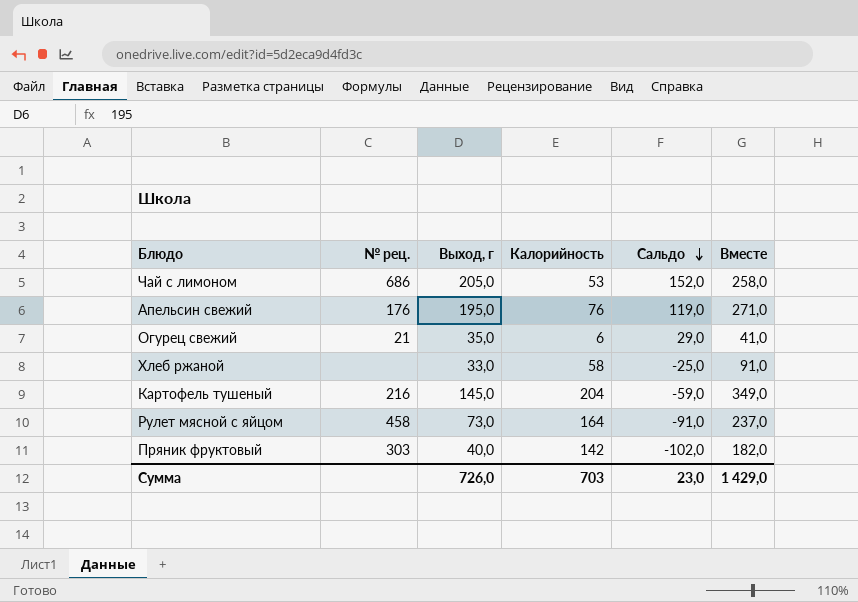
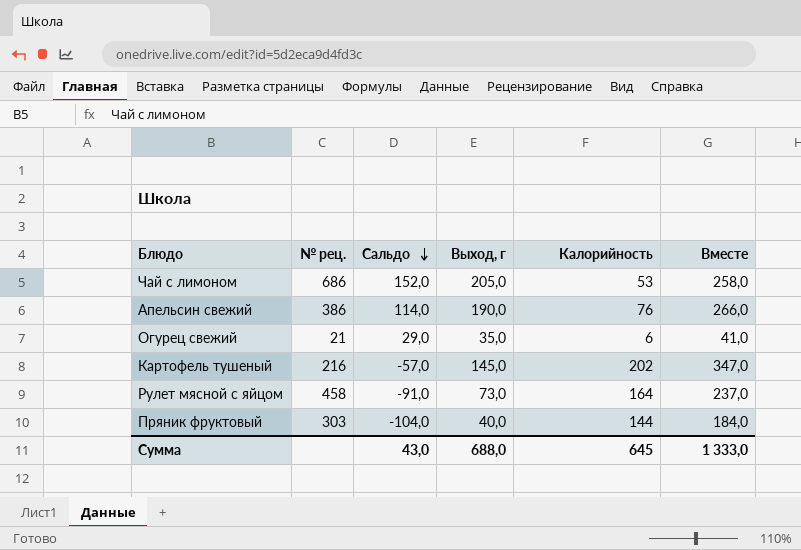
column Сальдо | position: 5 -> 3
row Хлеб ржаной: none | 33,0 | 58 | -25,0 | 91,0 -> none
Апельсин свежий | № рец.: 176 -> 386
Апельсин свежий | Сальдо: 119,0 -> 114,0
Апельсин свежий | Выход, г: 195,0 -> 190,0
Апельсин свежий | Вместе: 271,0 -> 266,0
Картофель тушеный | Сальдо: -59,0 -> -57,0
Картофель тушеный | Калорийность: 204 -> 202
Картофель тушеный | Вместе: 349,0 -> 347,0
Пряник фруктовый | Сальдо: -102,0 -> -104,0
Пряник фруктовый | Калорийность: 142 -> 144
Пряник фруктовый | Вместе: 182,0 -> 184,0
Сумма | Сальдо: 23,0 -> 43,0
Сумма | Выход, г: 726,0 -> 688,0
Сумма | Калорийность: 703 -> 645
Сумма | Вместе: 1 429,0 -> 1 333,0

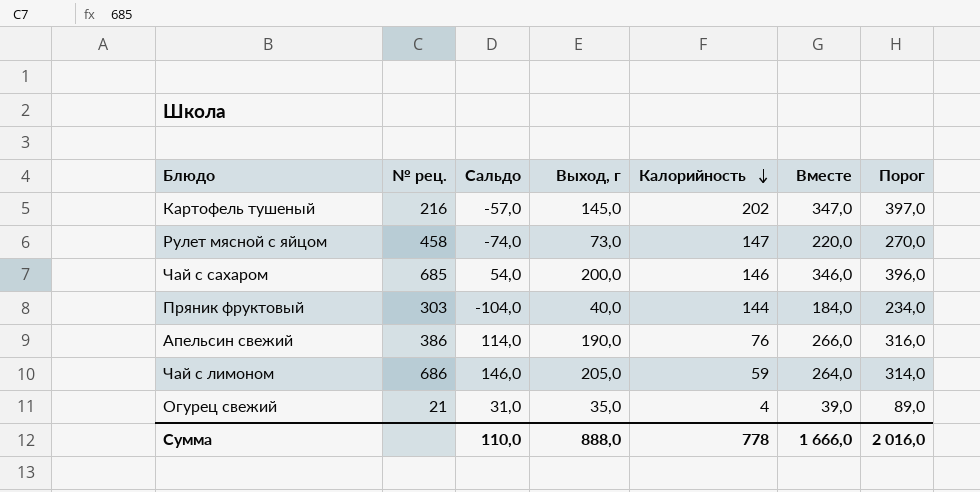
row order: Сальдо descending -> Калорийность descending
column Порог | formula: none -> [Вместе] + 50
Рулет мясной с яйцом | Сальдо: -91,0 -> -74,0
Рулет мясной с яйцом | Калорийность: 164 -> 147
Рулет мясной с яйцом | Вместе: 237,0 -> 220,0
row Чай с сахаром: none -> 685 | 54,0 | 200,0 | 146 | 346,0 | 396,0
Чай с лимоном | Сальдо: 152,0 -> 146,0
Чай с лимоном | Калорийность: 53 -> 59
Чай с лимоном | Вместе: 258,0 -> 264,0
Огурец свежий | Сальдо: 29,0 -> 31,0
Огурец свежий | Калорийность: 6 -> 4
Огурец свежий | Вместе: 41,0 -> 39,0
Сумма | Сальдо: 43,0 -> 110,0
Сумма | Выход, г: 688,0 -> 888,0
Сумма | Калорийность: 645 -> 778
Сумма | Вместе: 1 333,0 -> 1 666,0

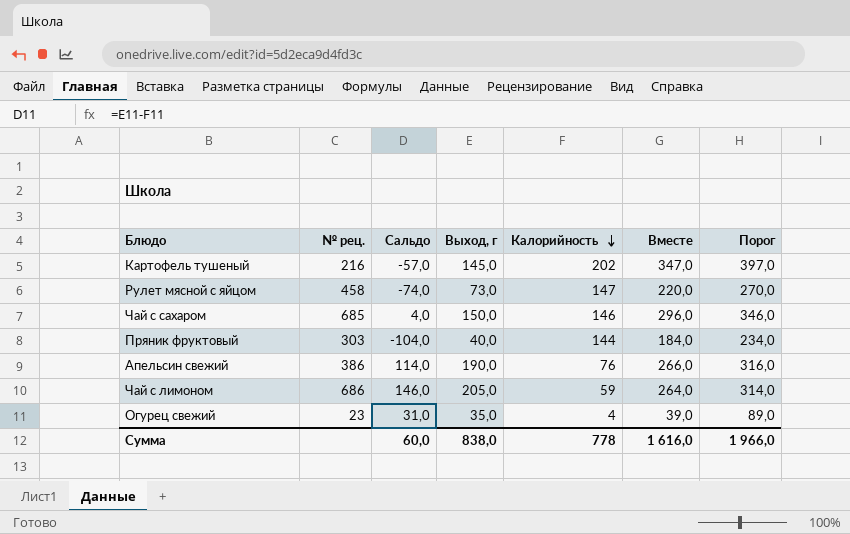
Чай с сахаром | Сальдо: 54,0 -> 4,0
Чай с сахаром | Выход, г: 200,0 -> 150,0
Чай с сахаром | Вместе: 346,0 -> 296,0
Чай с сахаром | Порог: 396,0 -> 346,0
Огурец свежий | № рец.: 21 -> 23
Сумма | Сальдо: 110,0 -> 60,0
Сумма | Выход, г: 888,0 -> 838,0
Сумма | Вместе: 1 666,0 -> 1 616,0
Сумма | Порог: 2 016,0 -> 1 966,0

